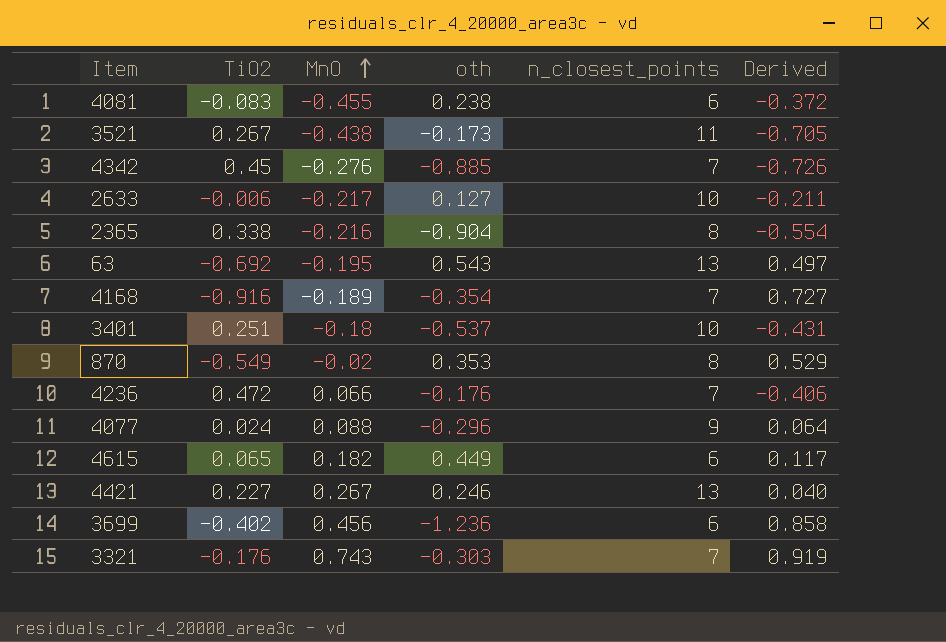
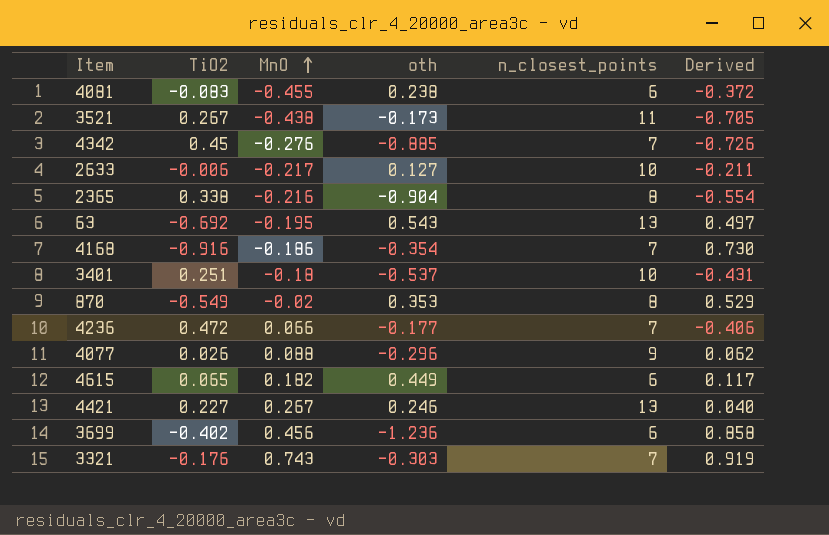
4168 | MnO: -0.189 -> -0.186
4168 | Derived: 0.727 -> 0.730
4236 | oth: -0.176 -> -0.177
4077 | TiO2: 0.024 -> 0.026
4077 | Derived: 0.064 -> 0.062

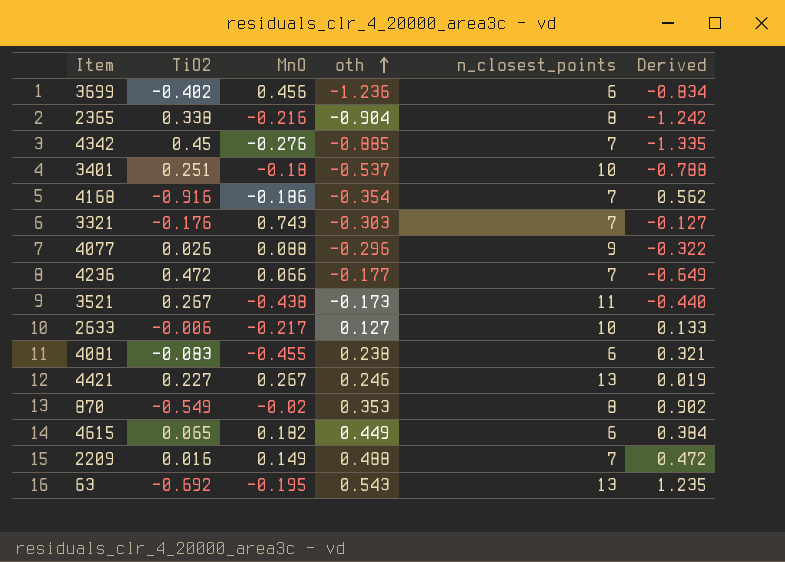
row order: MnO ascending -> oth ascending
column Derived | formula: [MnO] - [TiO2] -> [oth] - [TiO2]
row 2209: none -> 0.016 | 0.149 | 0.488 | 7 | 0.472

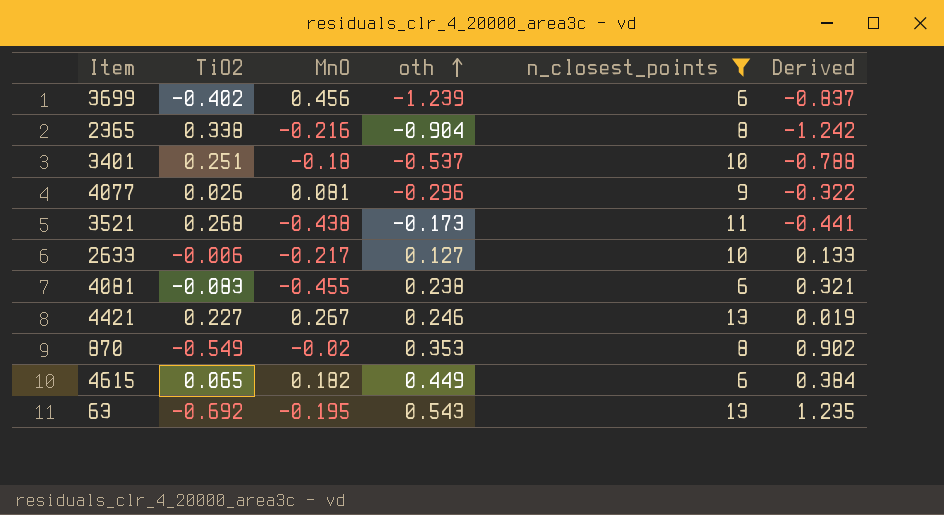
filter: none -> n_closest_points != 7
3699 | oth: -1.236 -> -1.239
3699 | Derived: -0.834 -> -0.837
4077 | MnO: 0.088 -> 0.081
3521 | TiO2: 0.267 -> 0.268
3521 | Derived: -0.440 -> -0.441

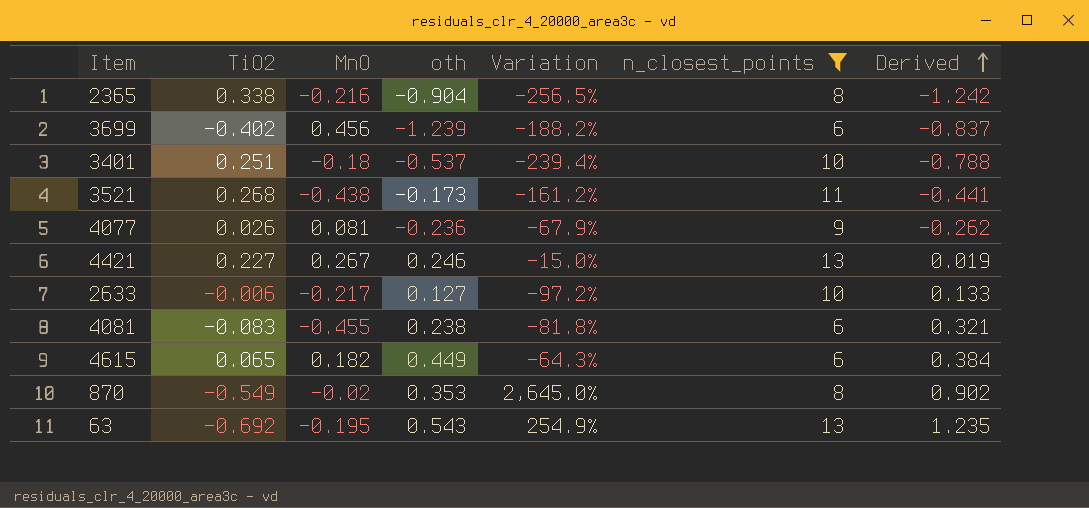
row order: oth ascending -> Derived ascending
column Variation | formula: none -> ([TiO2] - [MnO]) / [MnO]
4077 | oth: -0.296 -> -0.236
4077 | Derived: -0.322 -> -0.262

